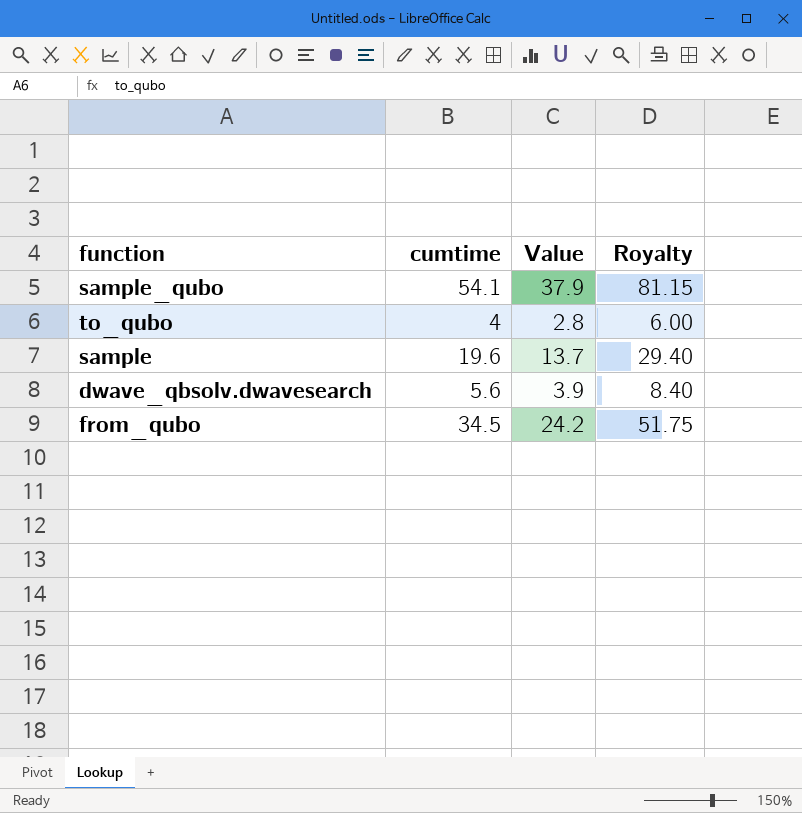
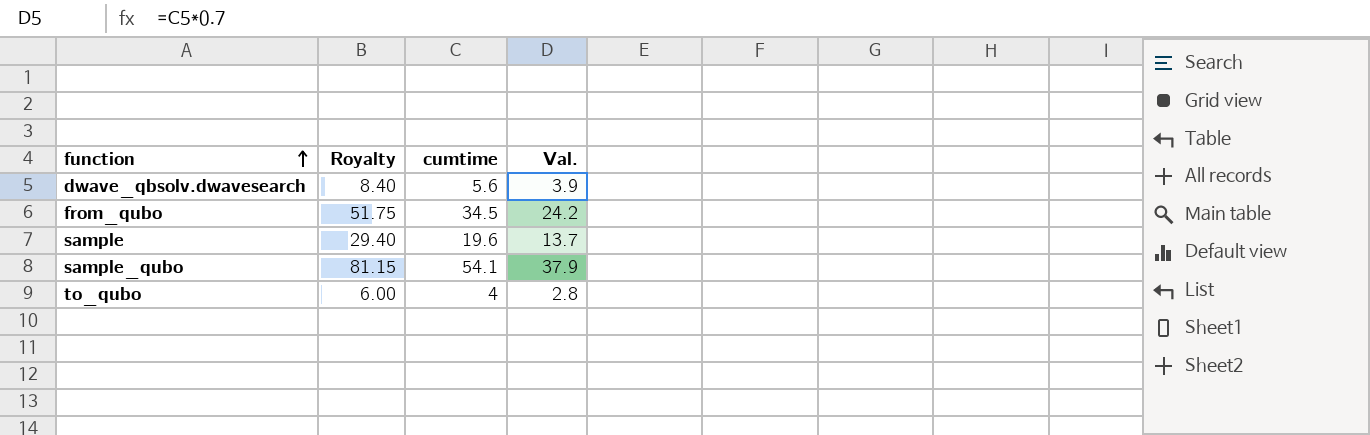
row order: none -> function ascending
column Royalty | position: 4 -> 2
column name: Value -> Val.

